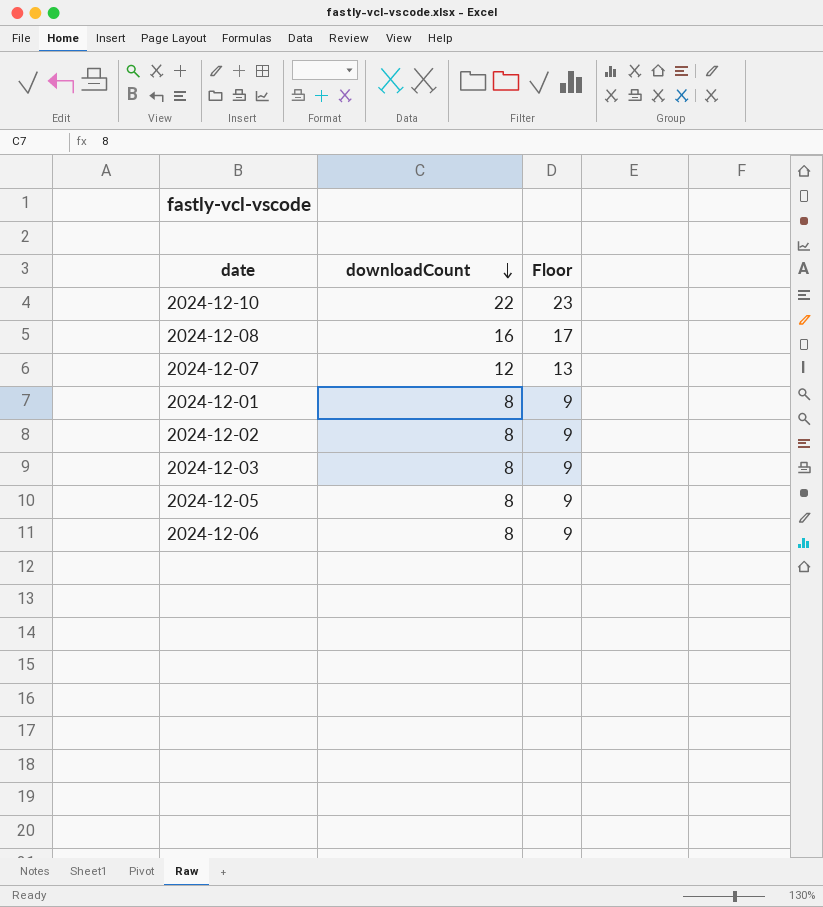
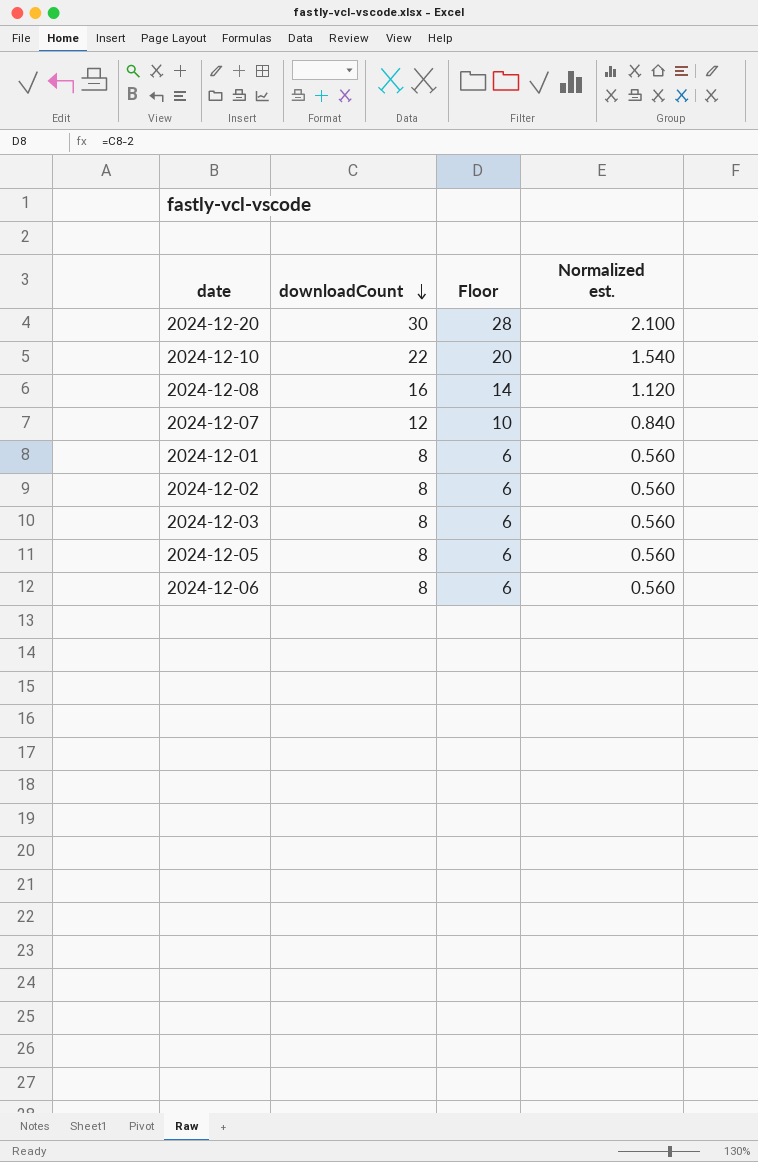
column Floor | formula: [downloadCount] + 1 -> [downloadCount] - 2
column Normalized est. | formula: none -> [downloadCount] * 0.07
row 2024-12-20: none -> 30 | 28 | 2.100

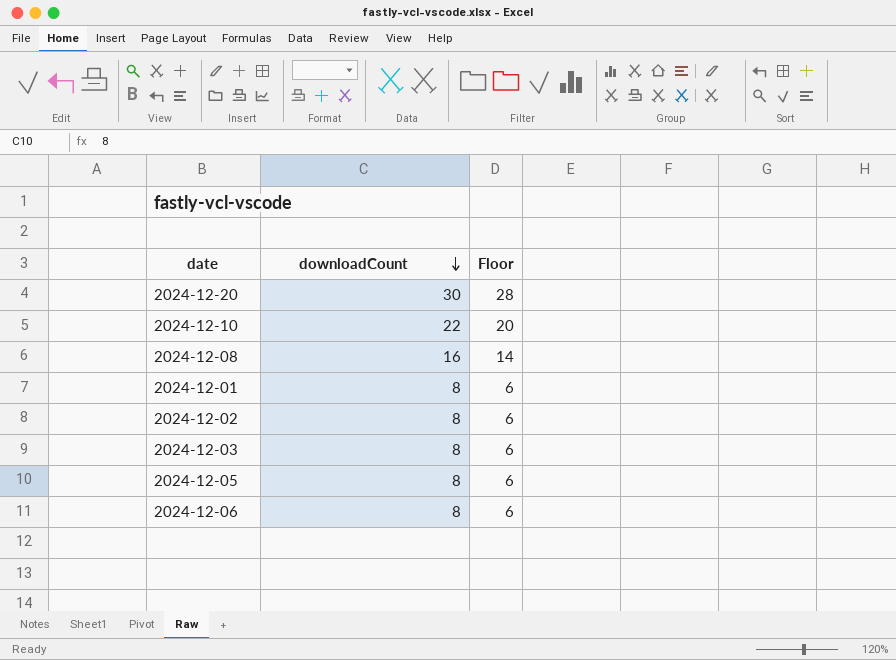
column Normalized est. | formula: [downloadCount] * 0.07 -> none
row 2024-12-07: 12 | 10 | 0.840 -> none

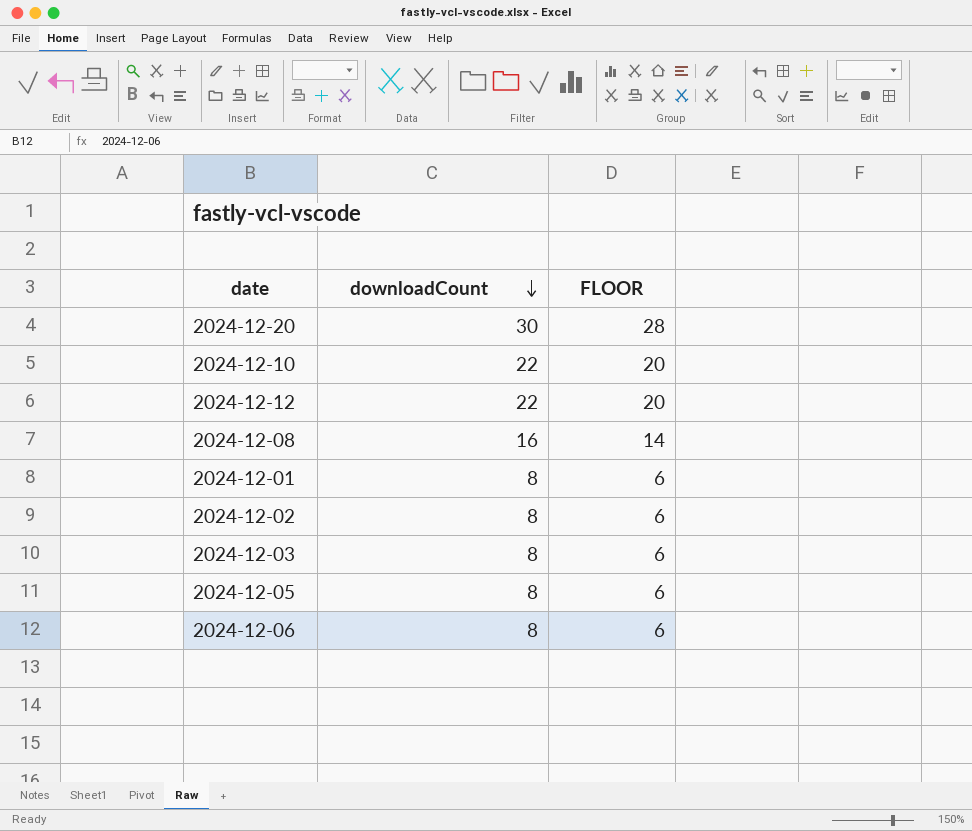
column name: Floor -> FLOOR
row 2024-12-12: none -> 22 | 20

